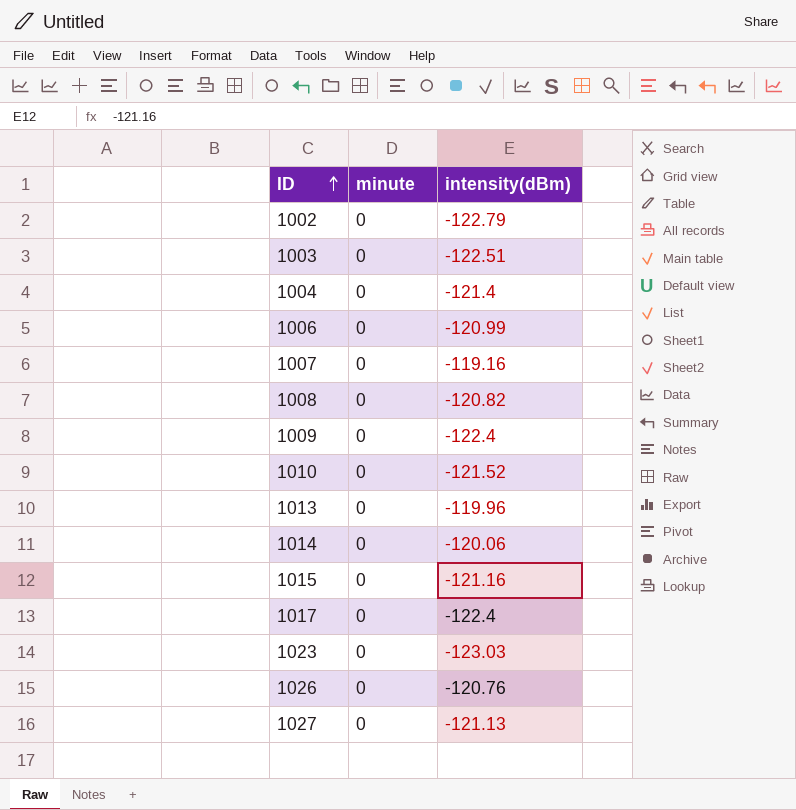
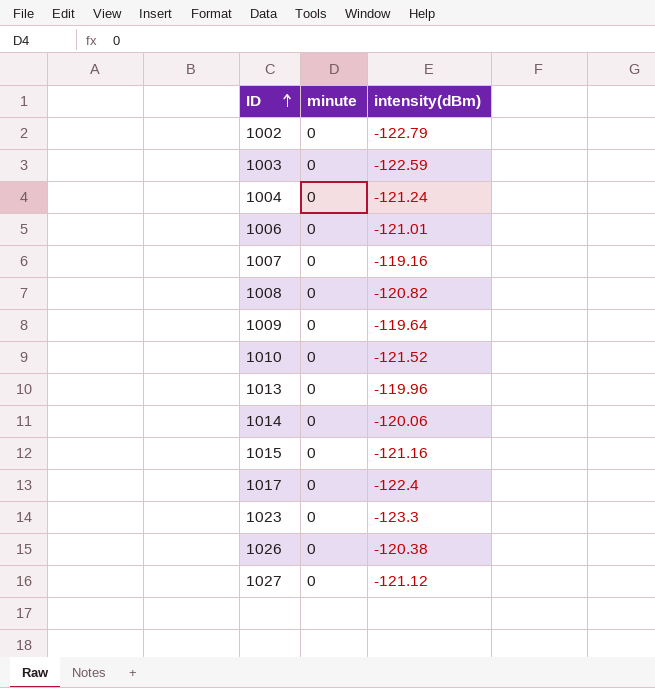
1003 | intensity(dBm): -122.51 -> -122.59
1004 | intensity(dBm): -121.4 -> -121.24
1006 | intensity(dBm): -120.99 -> -121.01
1009 | intensity(dBm): -122.4 -> -119.64
1023 | intensity(dBm): -123.03 -> -123.3
1026 | intensity(dBm): -120.76 -> -120.38
1027 | intensity(dBm): -121.13 -> -121.12

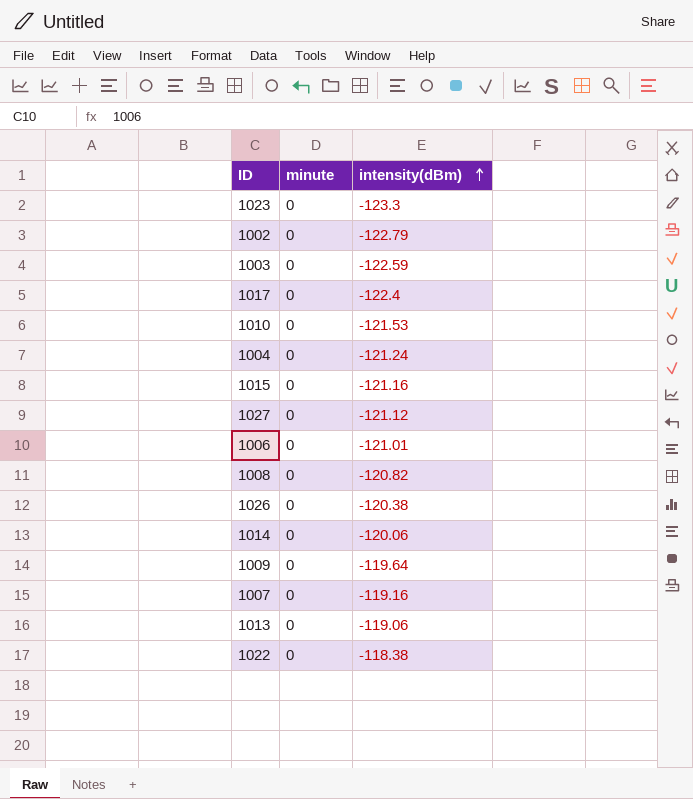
row order: ID ascending -> intensity(dBm) ascending
1010 | intensity(dBm): -121.52 -> -121.53
1013 | intensity(dBm): -119.96 -> -119.06
row 1022: none -> 0 | -118.38

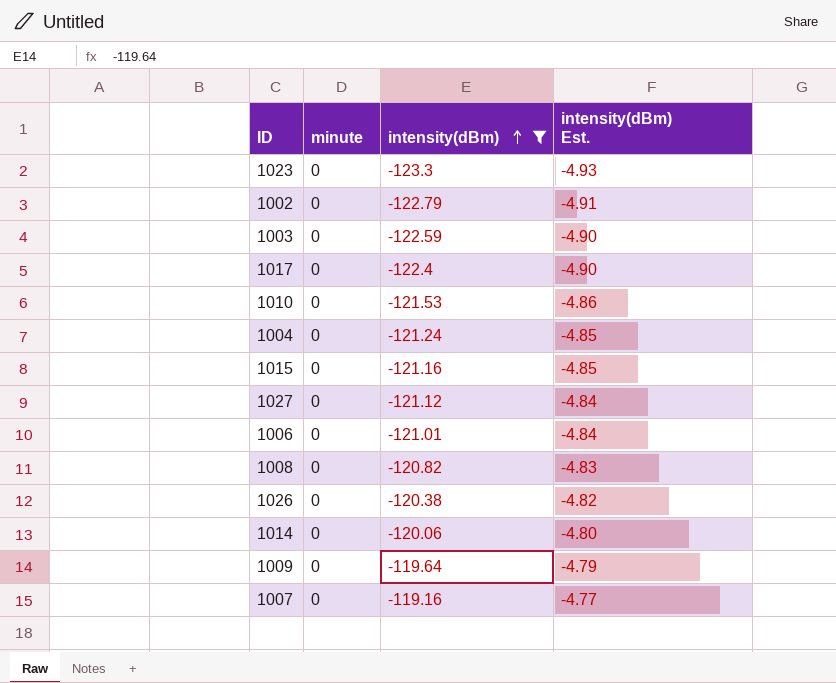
filter: none -> intensity(dBm) <= -119.16
column intensity(dBm) Est. | formula: none -> [intensity(dBm)] * 0.04

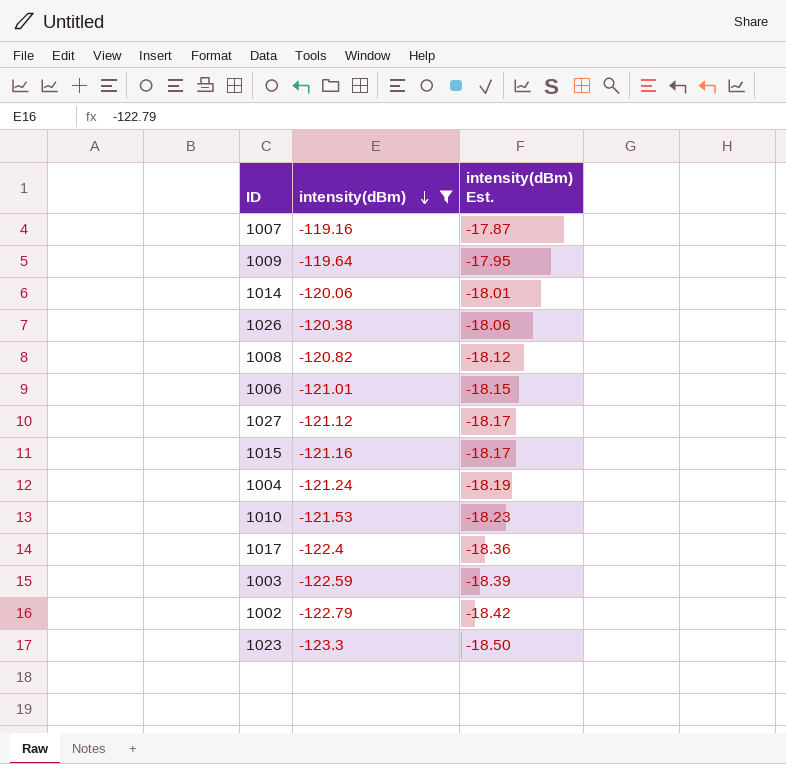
row order: intensity(dBm) ascending -> intensity(dBm) descending
column minute | position: 2 -> none
column intensity(dBm) Est. | formula: [intensity(dBm)] * 0.04 -> [intensity(dBm)] * 0.15

